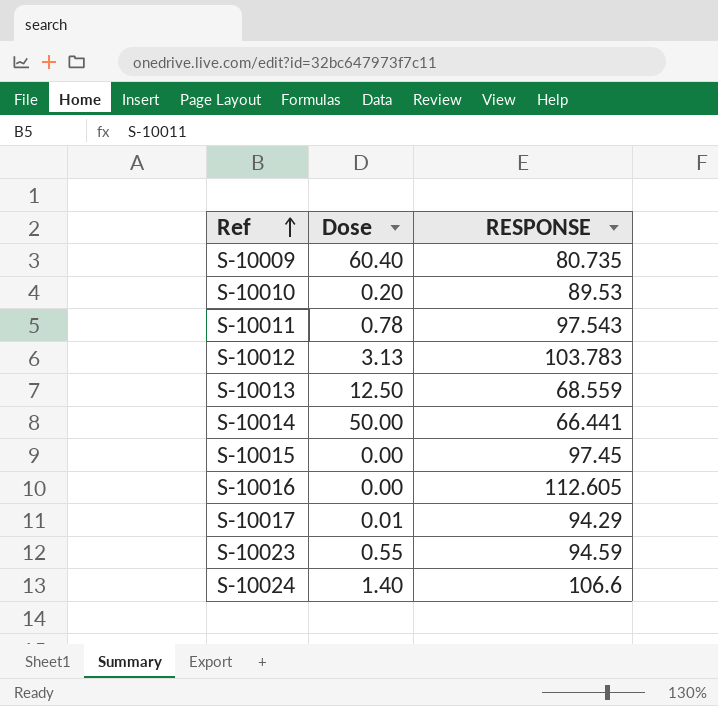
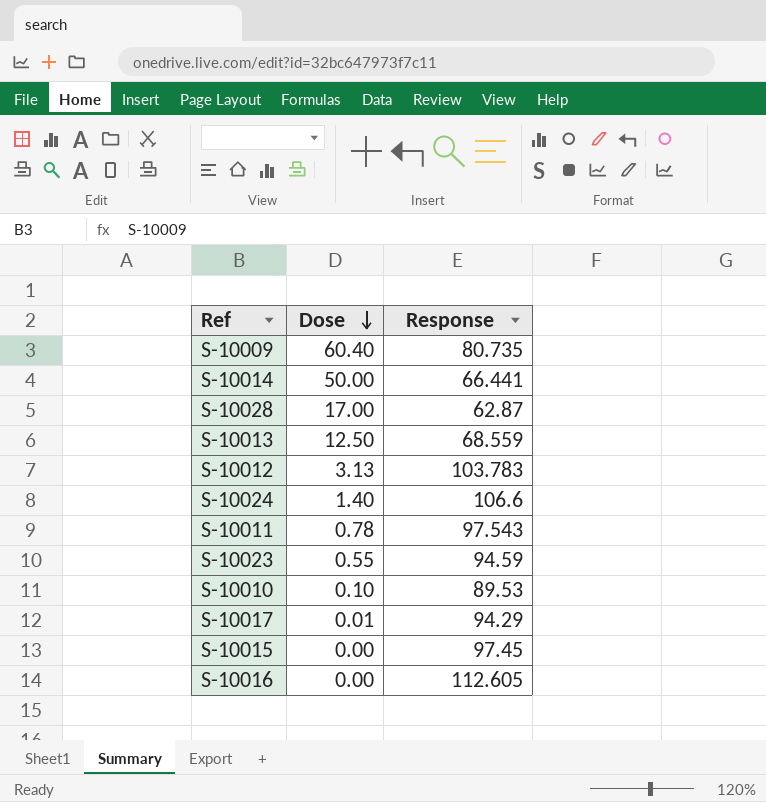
row order: Ref ascending -> Dose descending
column name: RESPONSE -> Response
row S-10028: none -> 17.00 | 62.87
S-10010 | Dose: 0.20 -> 0.10

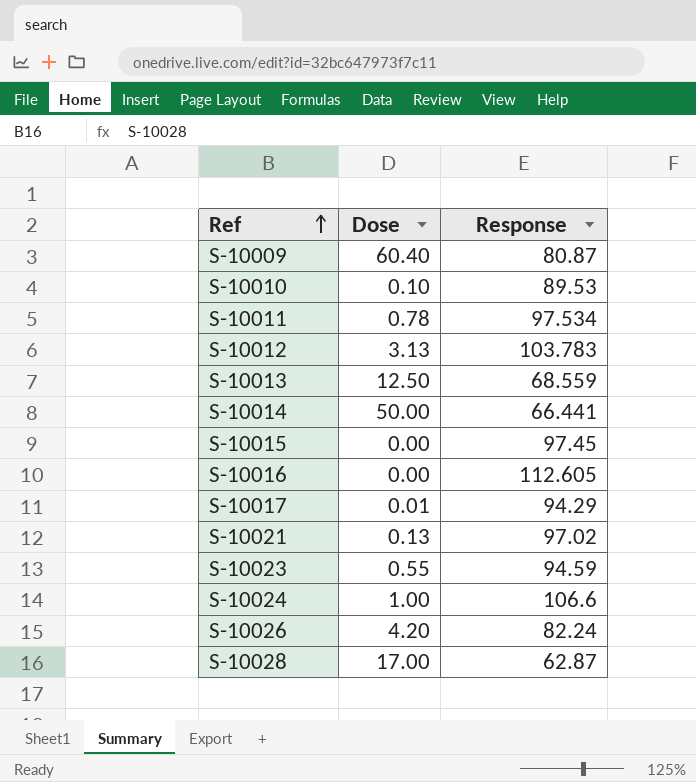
row order: Dose descending -> Ref ascending
S-10009 | Response: 80.735 -> 80.87
S-10011 | Response: 97.543 -> 97.534
row S-10021: none -> 0.13 | 97.02
S-10024 | Dose: 1.40 -> 1.00
row S-10026: none -> 4.20 | 82.24

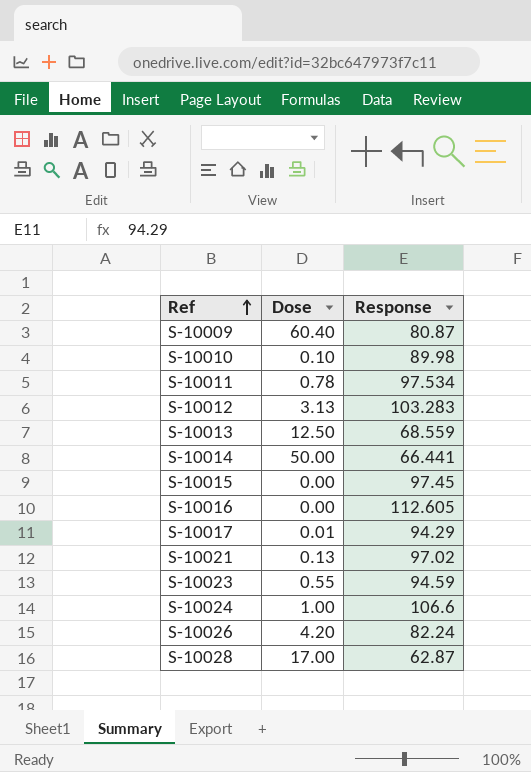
S-10010 | Response: 89.53 -> 89.98
S-10012 | Response: 103.783 -> 103.283

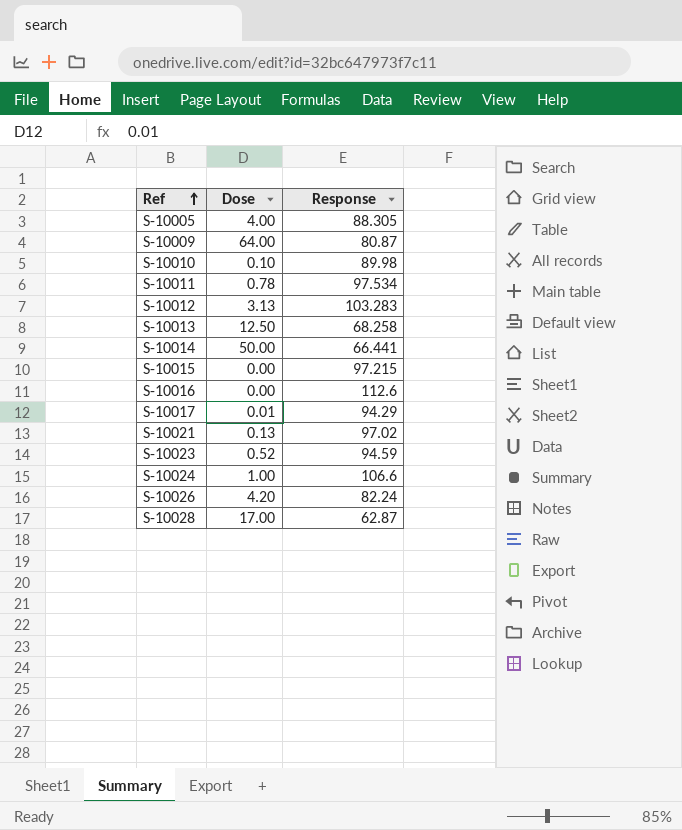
row S-10005: none -> 4.00 | 88.305
S-10009 | Dose: 60.40 -> 64.00
S-10013 | Response: 68.559 -> 68.258
S-10015 | Response: 97.45 -> 97.215
S-10016 | Response: 112.605 -> 112.6
S-10023 | Dose: 0.55 -> 0.52

